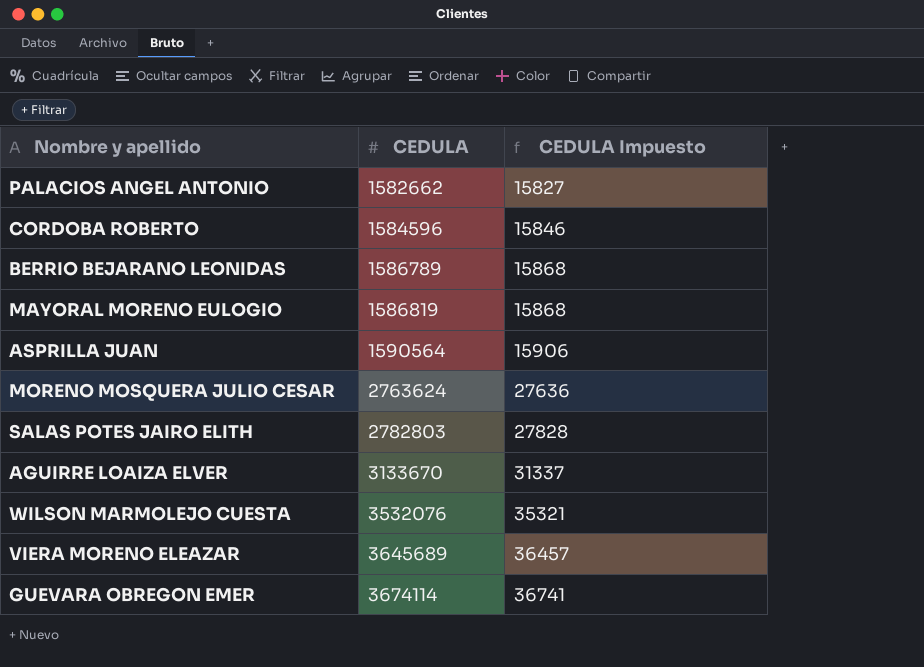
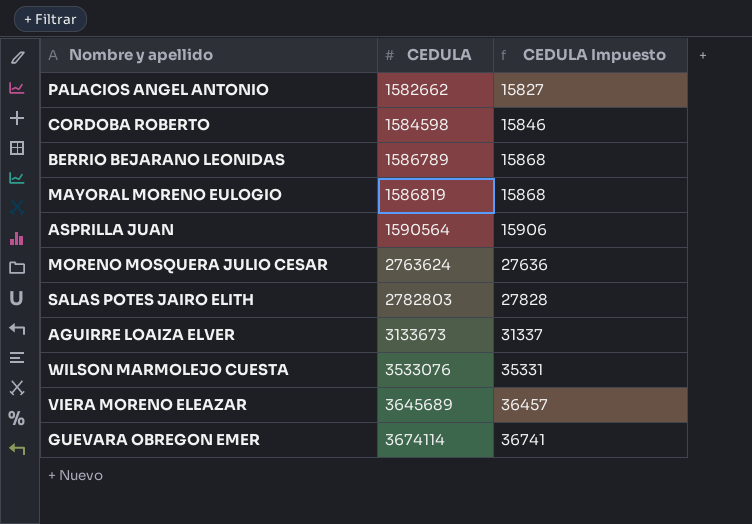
CORDOBA ROBERTO | CEDULA: 1584596 -> 1584598
AGUIRRE LOAIZA ELVER | CEDULA: 3133670 -> 3133673
WILSON MARMOLEJO CUESTA | CEDULA: 3532076 -> 3533076
WILSON MARMOLEJO CUESTA | CEDULA Impuesto: 35321 -> 35331

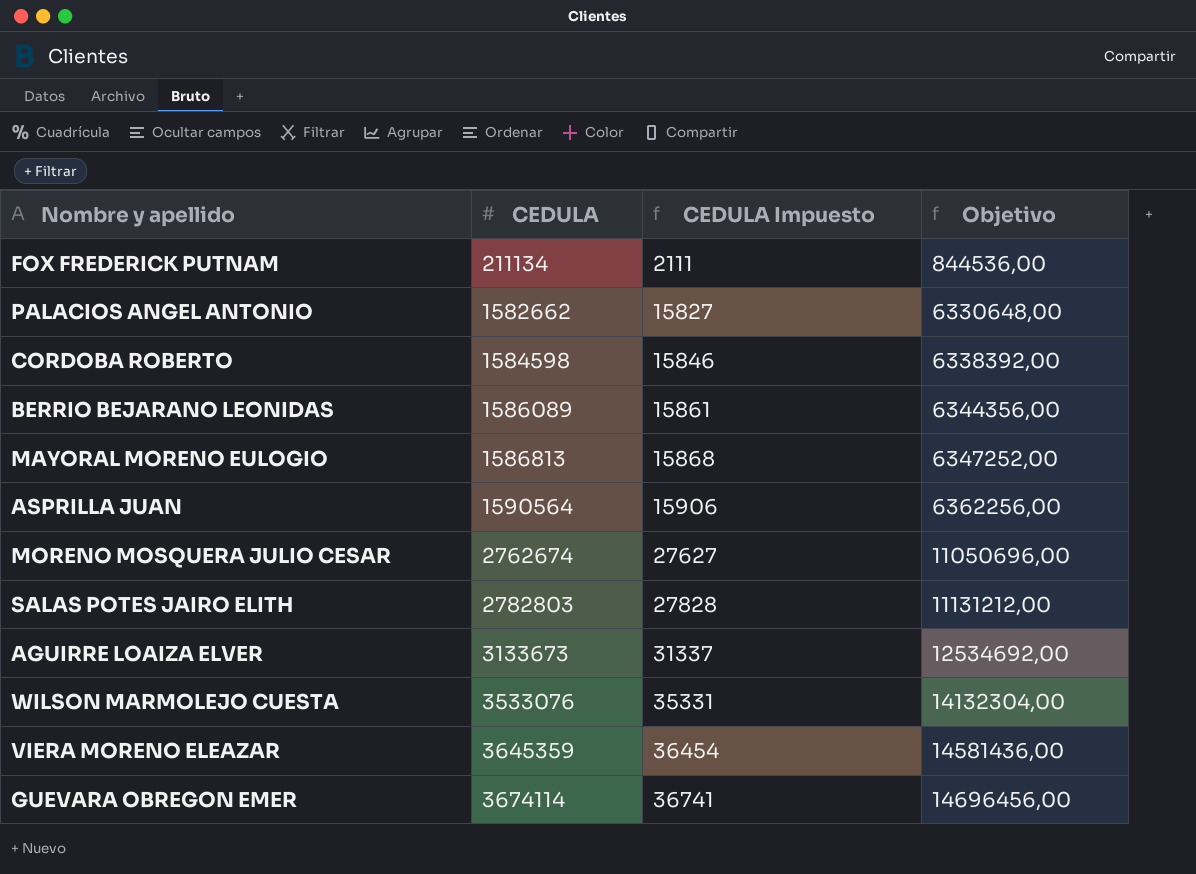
column Objetivo | formula: none -> [CEDULA] * 4
row FOX FREDERICK PUTNAM: none -> 211134 | 2111 | 844536,00
BERRIO BEJARANO LEONIDAS | CEDULA: 1586789 -> 1586089
BERRIO BEJARANO LEONIDAS | CEDULA Impuesto: 15868 -> 15861
MAYORAL MORENO EULOGIO | CEDULA: 1586819 -> 1586813
MORENO MOSQUERA JULIO CESAR | CEDULA: 2763624 -> 2762674
MORENO MOSQUERA JULIO CESAR | CEDULA Impuesto: 27636 -> 27627
VIERA MORENO ELEAZAR | CEDULA: 3645689 -> 3645359
VIERA MORENO ELEAZAR | CEDULA Impuesto: 36457 -> 36454

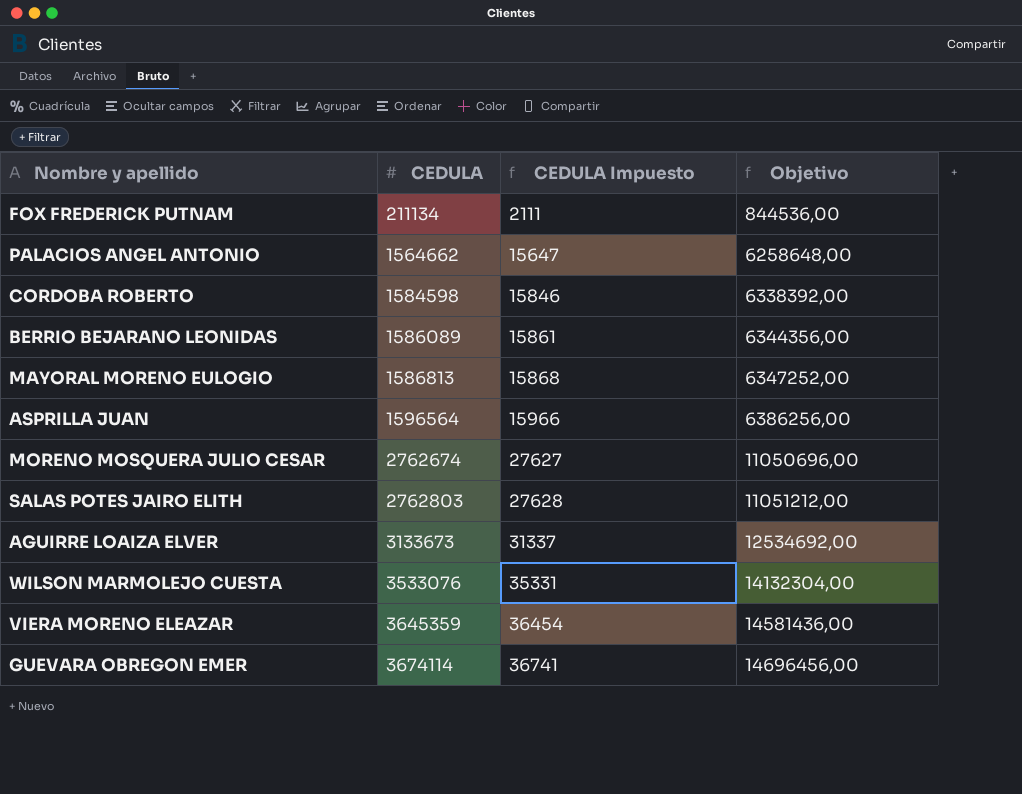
PALACIOS ANGEL ANTONIO | CEDULA: 1582662 -> 1564662
PALACIOS ANGEL ANTONIO | CEDULA Impuesto: 15827 -> 15647
PALACIOS ANGEL ANTONIO | Objetivo: 6330648,00 -> 6258648,00
ASPRILLA JUAN | CEDULA: 1590564 -> 1596564
ASPRILLA JUAN | CEDULA Impuesto: 15906 -> 15966
ASPRILLA JUAN | Objetivo: 6362256,00 -> 6386256,00
SALAS POTES JAIRO ELITH | CEDULA: 2782803 -> 2762803
SALAS POTES JAIRO ELITH | CEDULA Impuesto: 27828 -> 27628
SALAS POTES JAIRO ELITH | Objetivo: 11131212,00 -> 11051212,00

